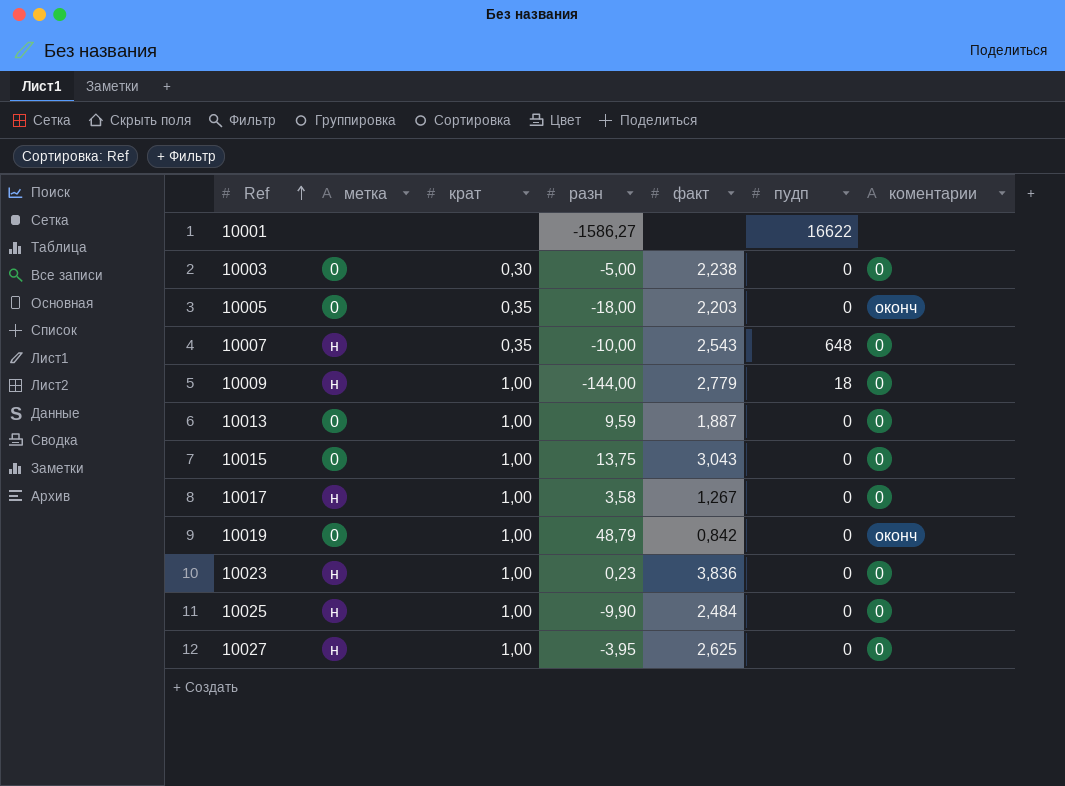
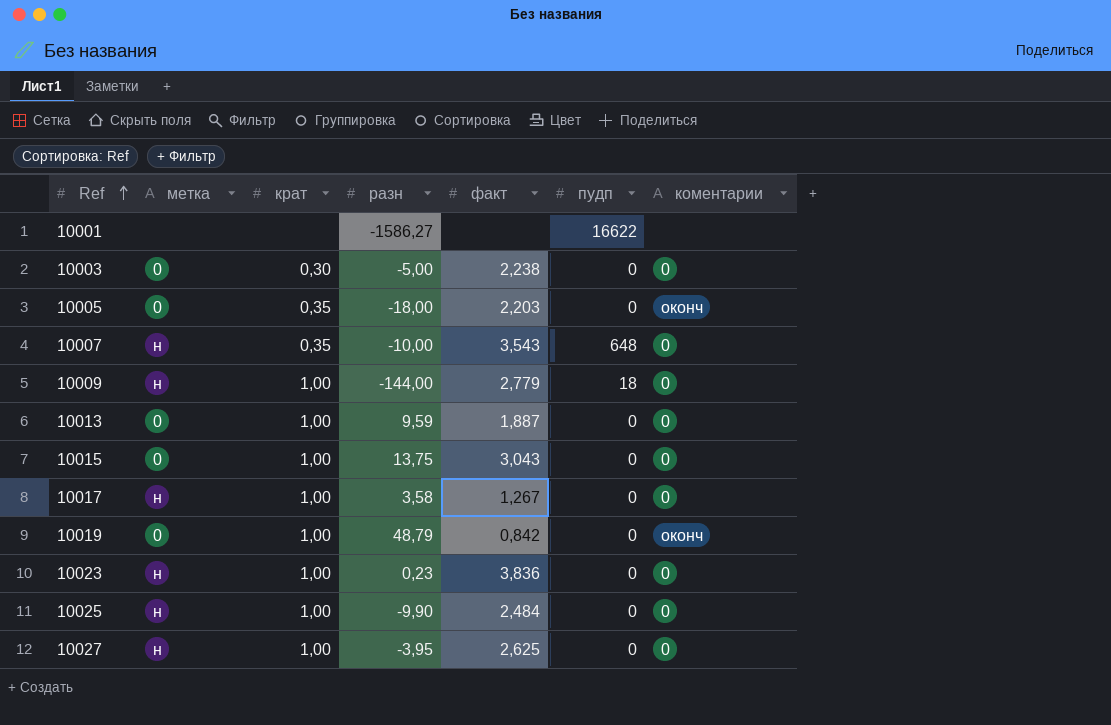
10007 | факт: 2,543 -> 3,543

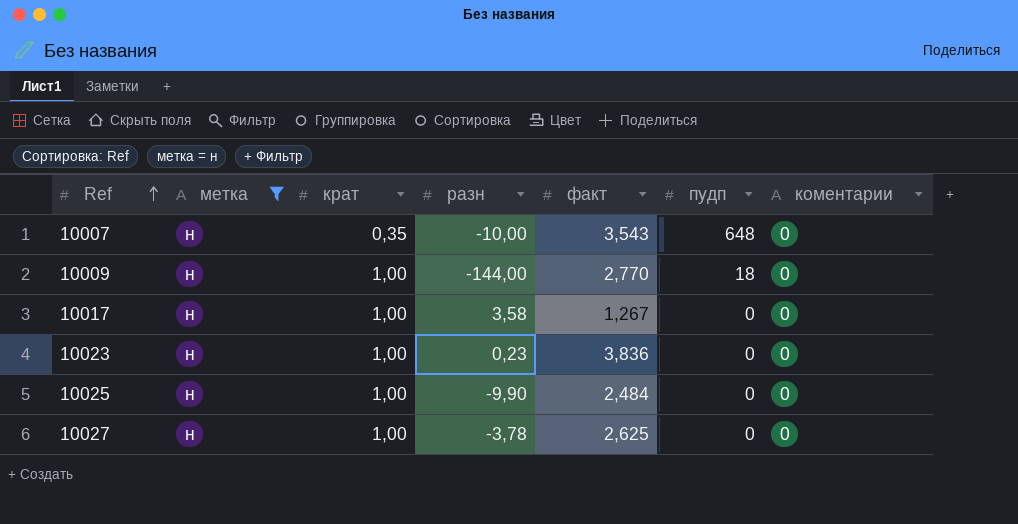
filter: none -> метка = н
10009 | факт: 2,779 -> 2,770
10027 | разн: -3,95 -> -3,78

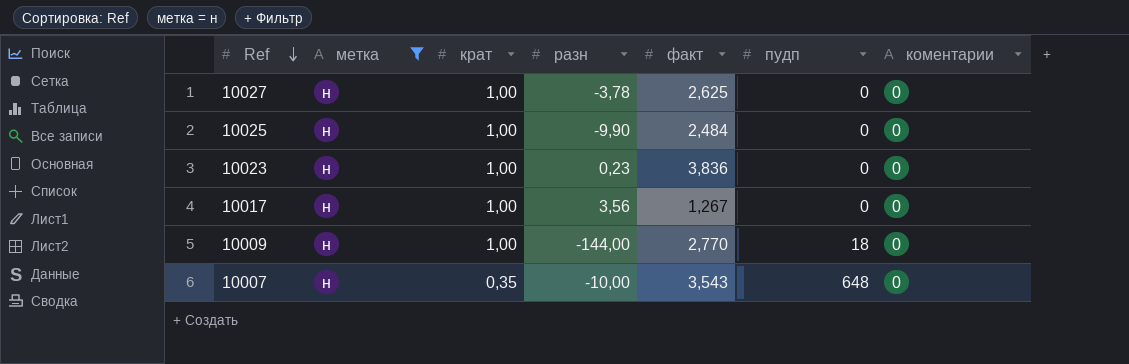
row order: Ref ascending -> Ref descending
10017 | разн: 3,58 -> 3,56

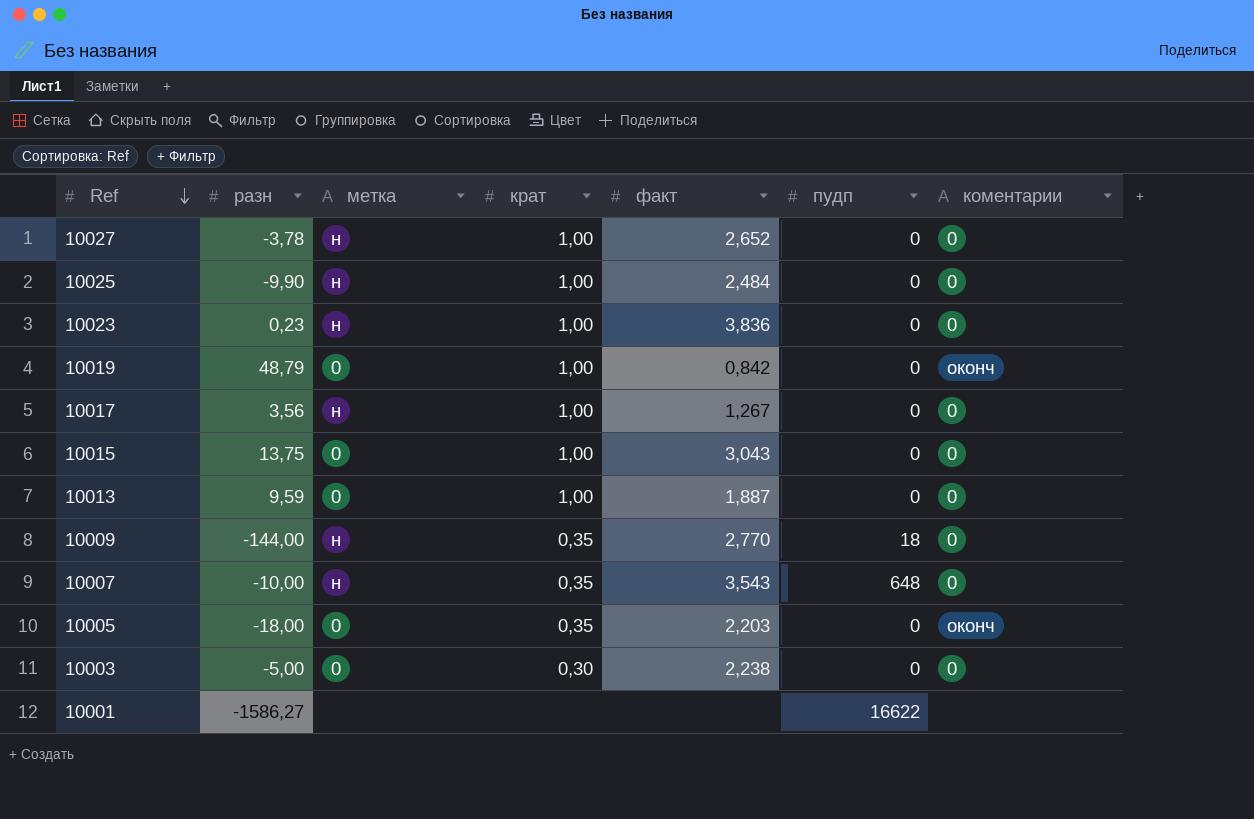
filter: метка = н -> none
column разн | position: 4 -> 2
10027 | факт: 2,625 -> 2,652
10009 | крат: 1,00 -> 0,35

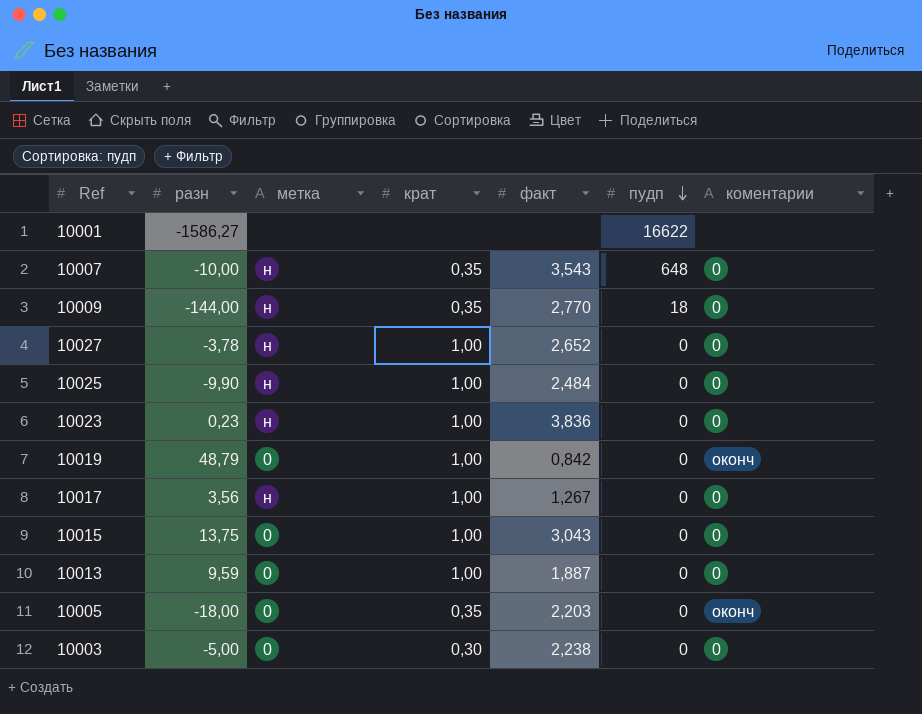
row order: Ref descending -> пудп descending

